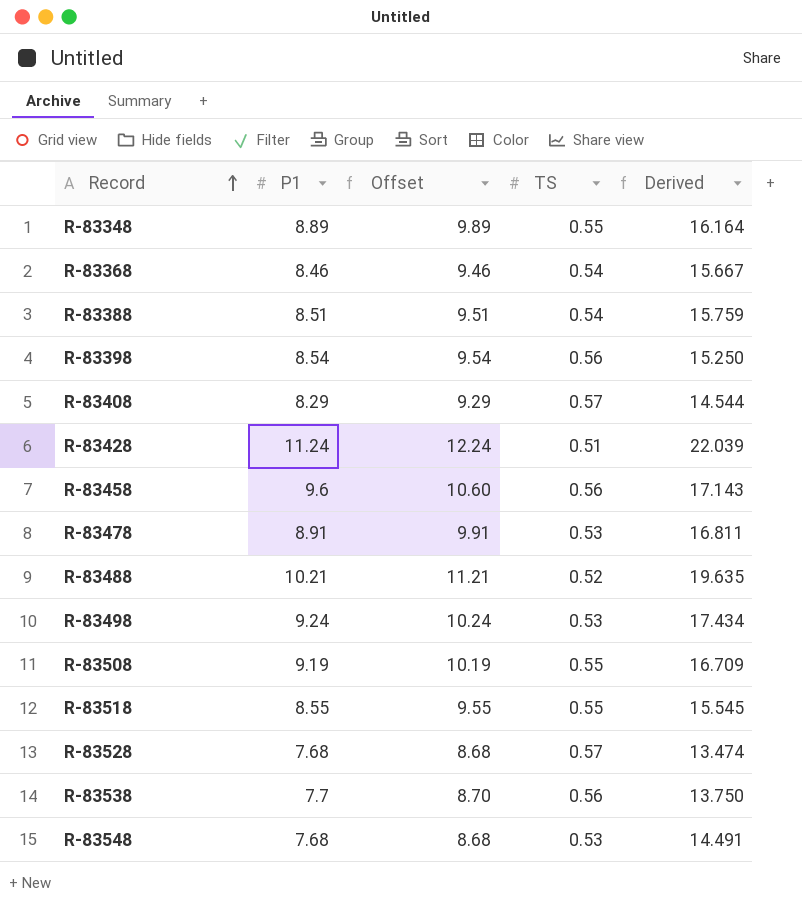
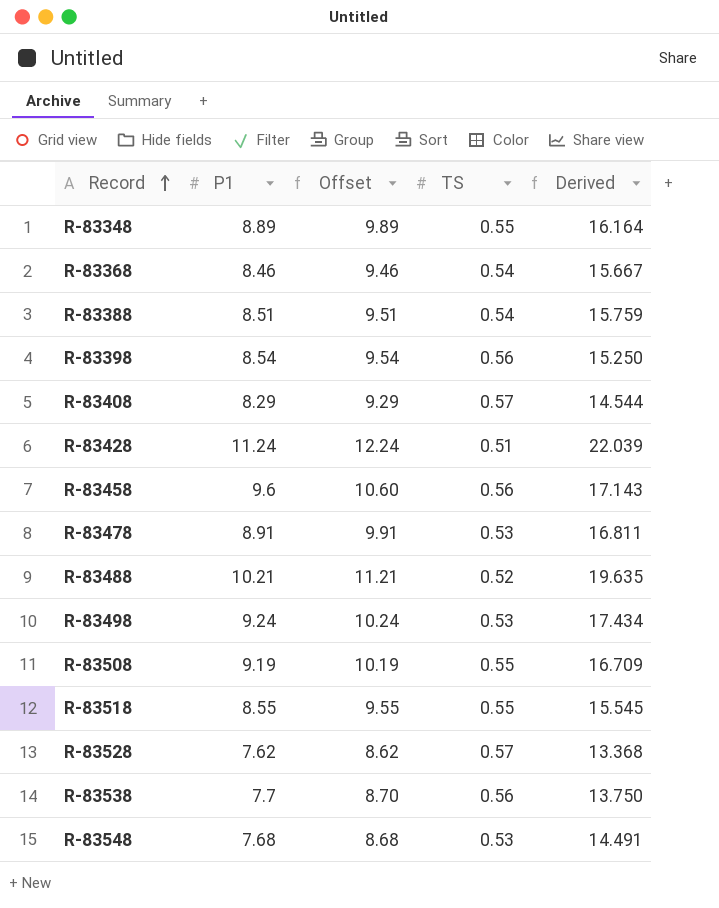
R-83528 | P1: 7.68 -> 7.62
R-83528 | Offset: 8.68 -> 8.62
R-83528 | Derived: 13.474 -> 13.368

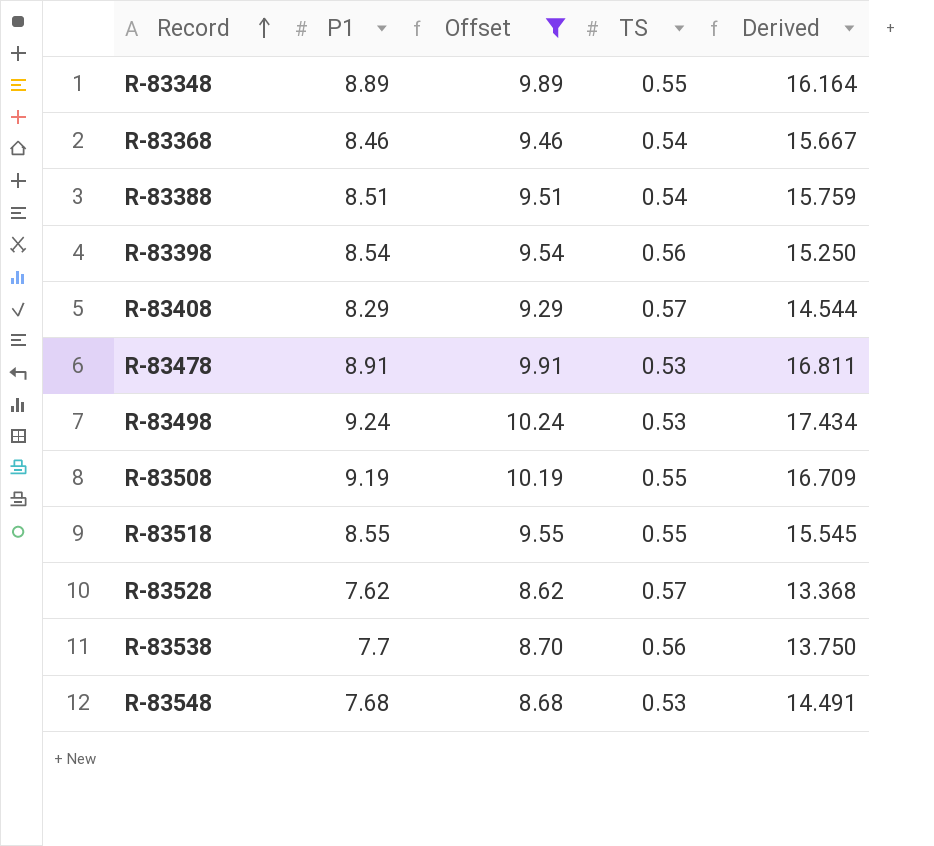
filter: none -> Offset <= 10.24

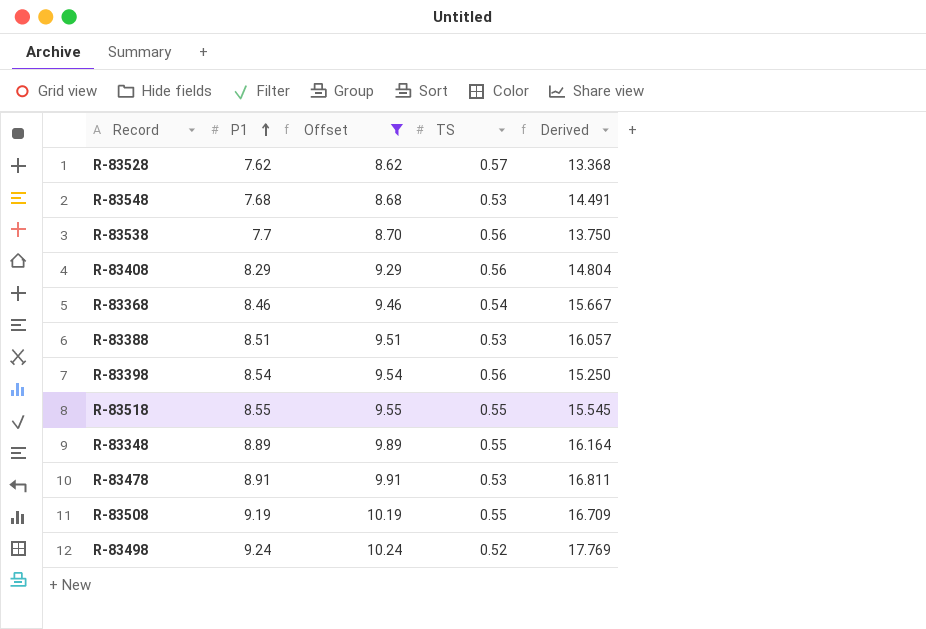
row order: Record ascending -> P1 ascending
R-83408 | TS: 0.57 -> 0.56
R-83408 | Derived: 14.544 -> 14.804
R-83388 | TS: 0.54 -> 0.53
R-83388 | Derived: 15.759 -> 16.057
R-83498 | TS: 0.53 -> 0.52
R-83498 | Derived: 17.434 -> 17.769

